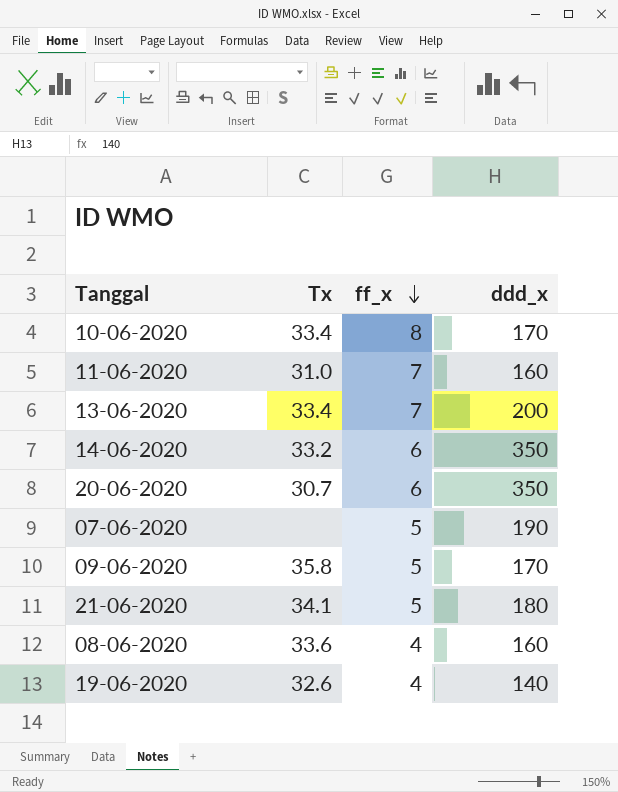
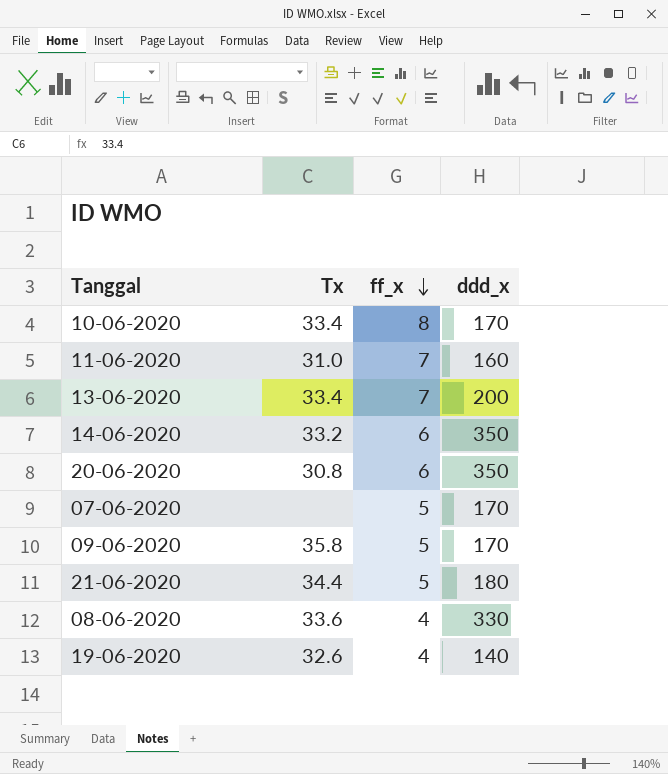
20-06-2020 | Tx: 30.7 -> 30.8
07-06-2020 | ddd_x: 190 -> 170
21-06-2020 | Tx: 34.1 -> 34.4
08-06-2020 | ddd_x: 160 -> 330

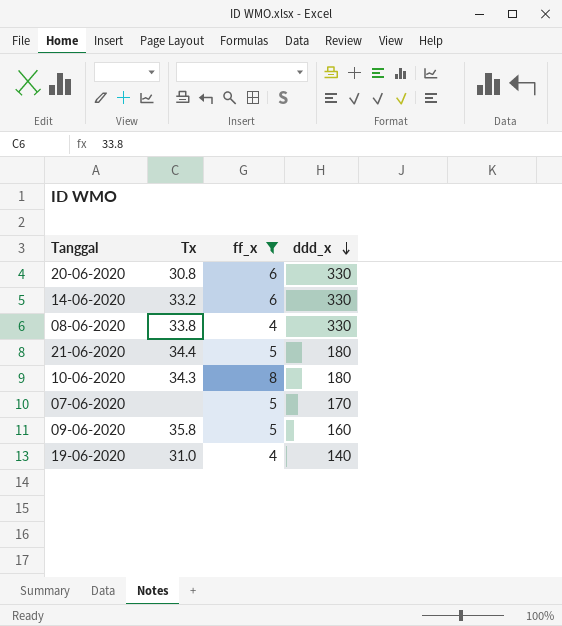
filter: none -> ff_x != 7
row order: ff_x descending -> ddd_x descending
20-06-2020 | ddd_x: 350 -> 330
14-06-2020 | ddd_x: 350 -> 330
08-06-2020 | Tx: 33.6 -> 33.8
10-06-2020 | Tx: 33.4 -> 34.3
10-06-2020 | ddd_x: 170 -> 180
09-06-2020 | ddd_x: 170 -> 160
19-06-2020 | Tx: 32.6 -> 31.0

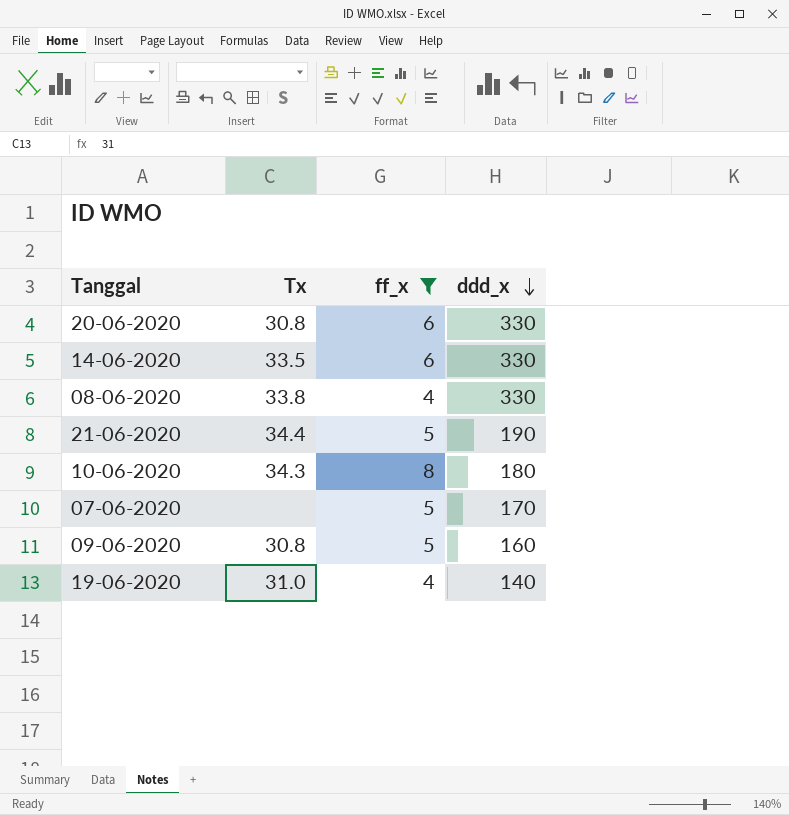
14-06-2020 | Tx: 33.2 -> 33.5
21-06-2020 | ddd_x: 180 -> 190
09-06-2020 | Tx: 35.8 -> 30.8

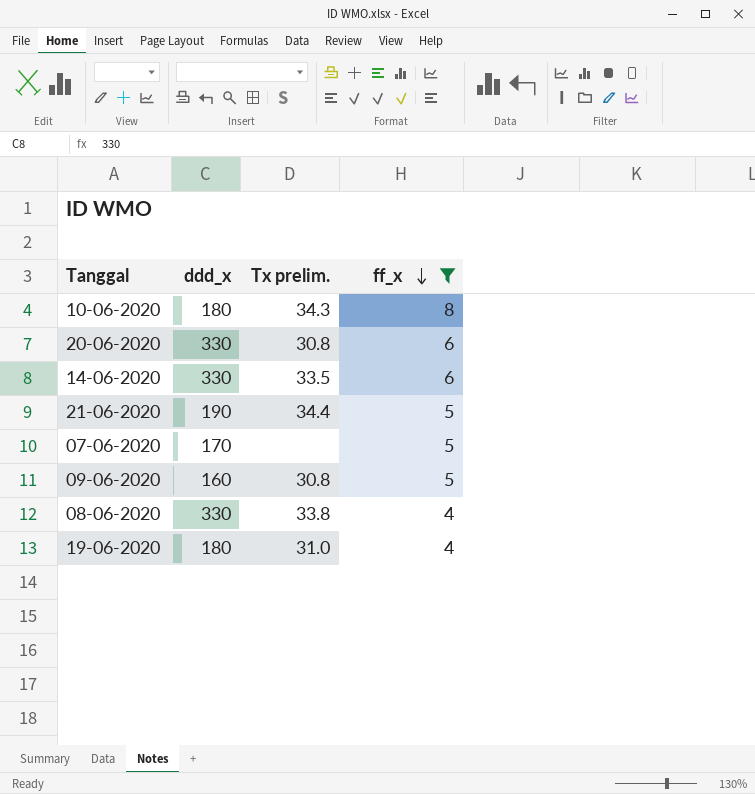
row order: ddd_x descending -> ff_x descending
column ddd_x | position: 4 -> 2
column name: Tx -> Tx prelim.
19-06-2020 | ddd_x: 140 -> 180

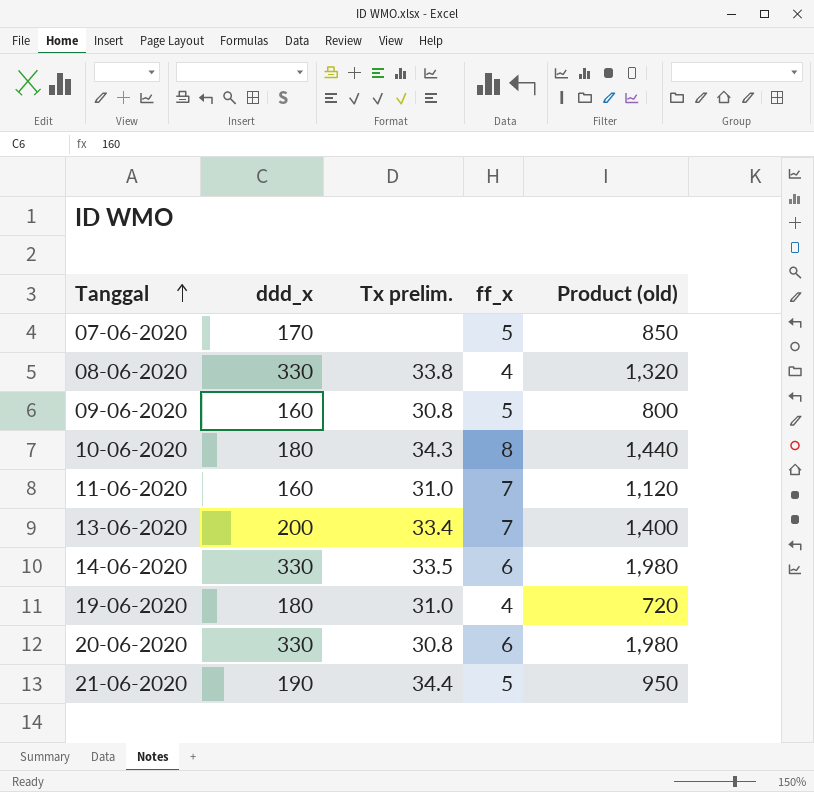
filter: ff_x != 7 -> none
row order: ff_x descending -> Tanggal ascending
column Product (old) | formula: none -> [ddd_x] * [ff_x]

